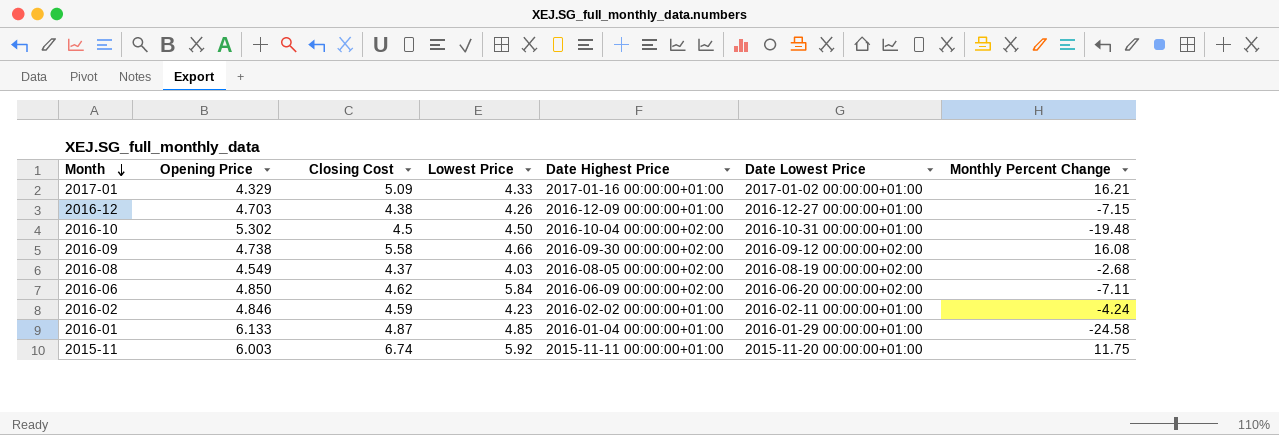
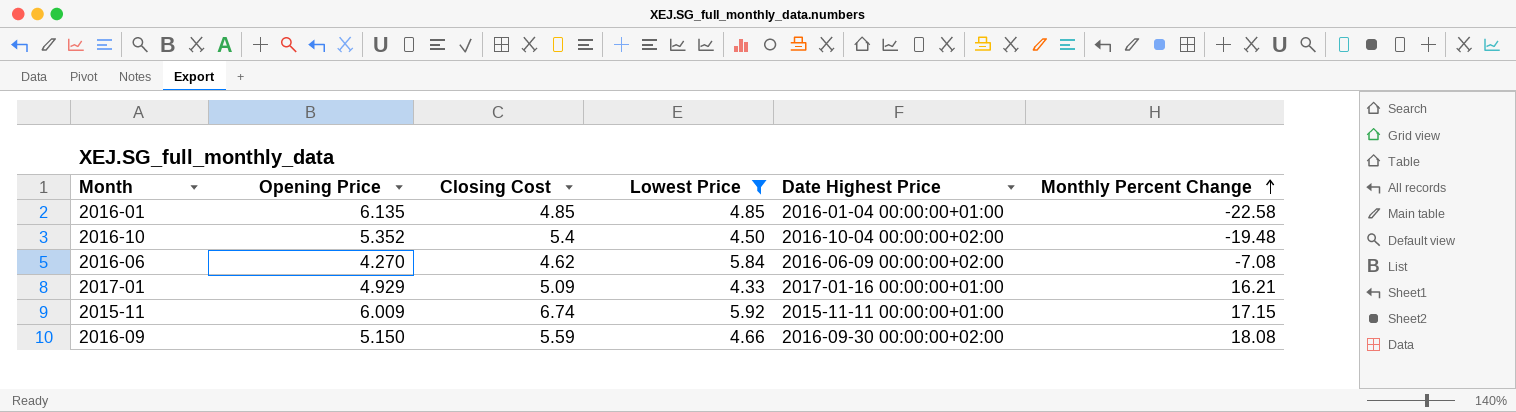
filter: none -> Lowest Price >= 4.33
row order: Month descending -> Monthly Percent Change ascending
column Date Lowest Price | position: 6 -> none
2016-01 | Opening Price: 6.133 -> 6.135
2016-01 | Closing Cost: 4.87 -> 4.85
2016-01 | Monthly Percent Change: -24.58 -> -22.58
2016-10 | Opening Price: 5.302 -> 5.352
2016-10 | Closing Cost: 4.5 -> 5.4
2016-06 | Opening Price: 4.850 -> 4.270
2016-06 | Monthly Percent Change: -7.11 -> -7.08
2017-01 | Opening Price: 4.329 -> 4.929
2015-11 | Opening Price: 6.003 -> 6.009
2015-11 | Monthly Percent Change: 11.75 -> 17.15
2016-09 | Opening Price: 4.738 -> 5.150
2016-09 | Closing Cost: 5.58 -> 5.59
2016-09 | Monthly Percent Change: 16.08 -> 18.08

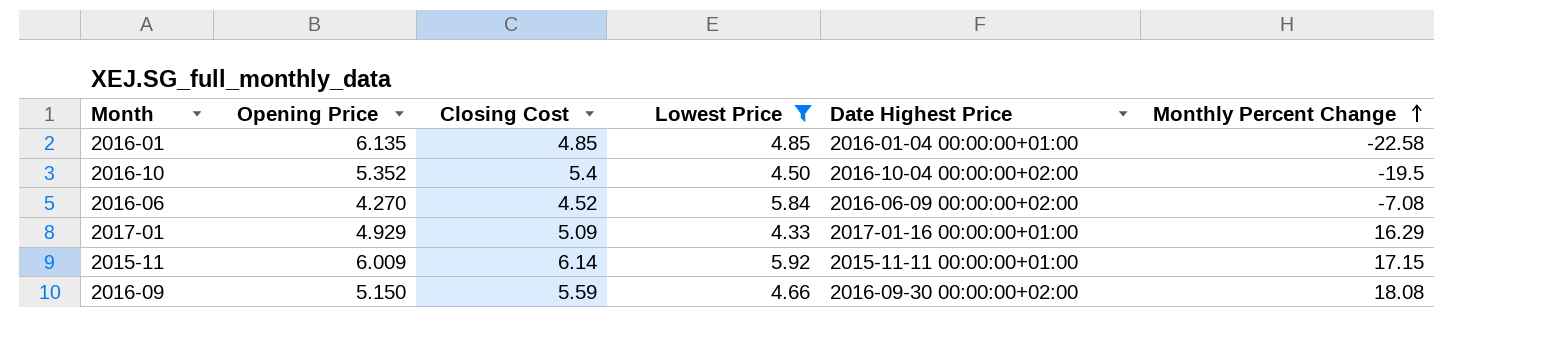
2016-10 | Monthly Percent Change: -19.48 -> -19.5
2016-06 | Closing Cost: 4.62 -> 4.52
2017-01 | Monthly Percent Change: 16.21 -> 16.29
2015-11 | Closing Cost: 6.74 -> 6.14

